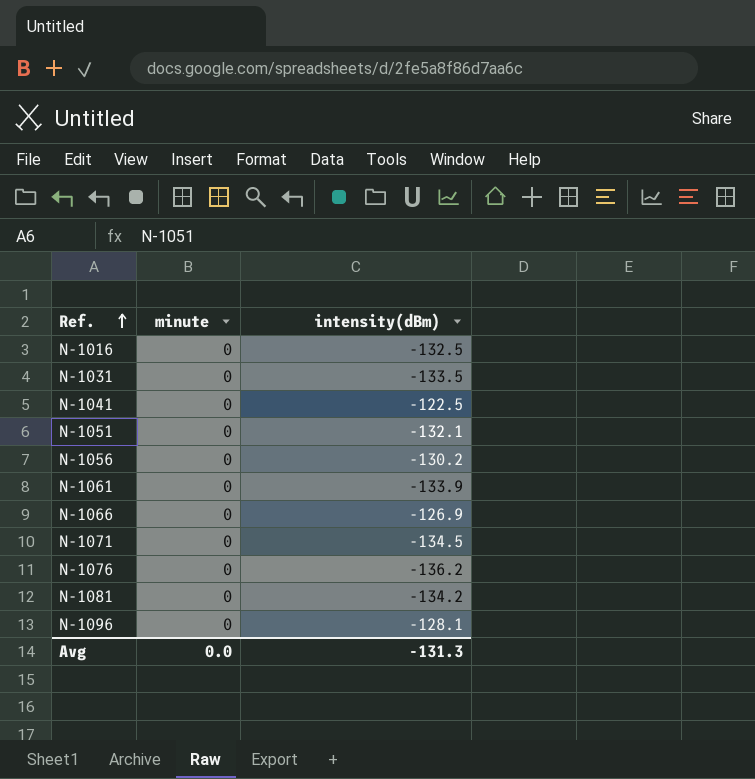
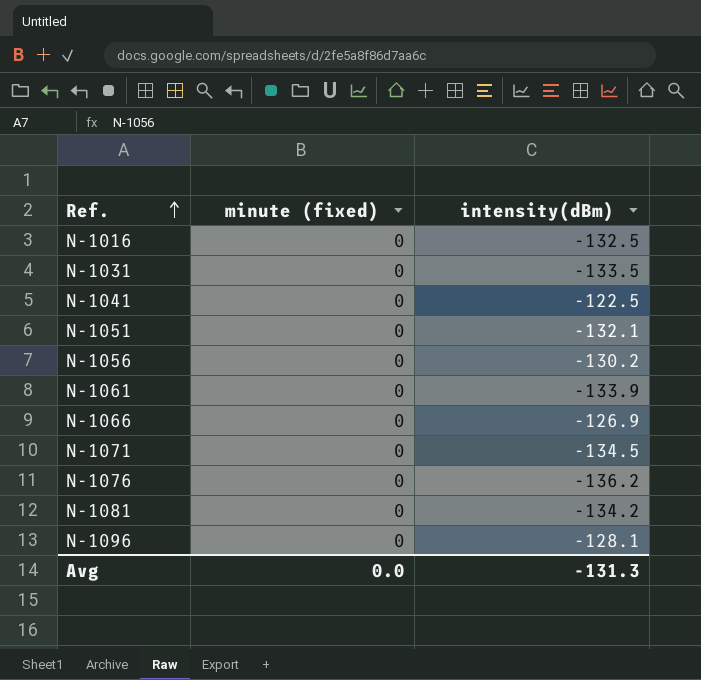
column name: minute -> minute (fixed)

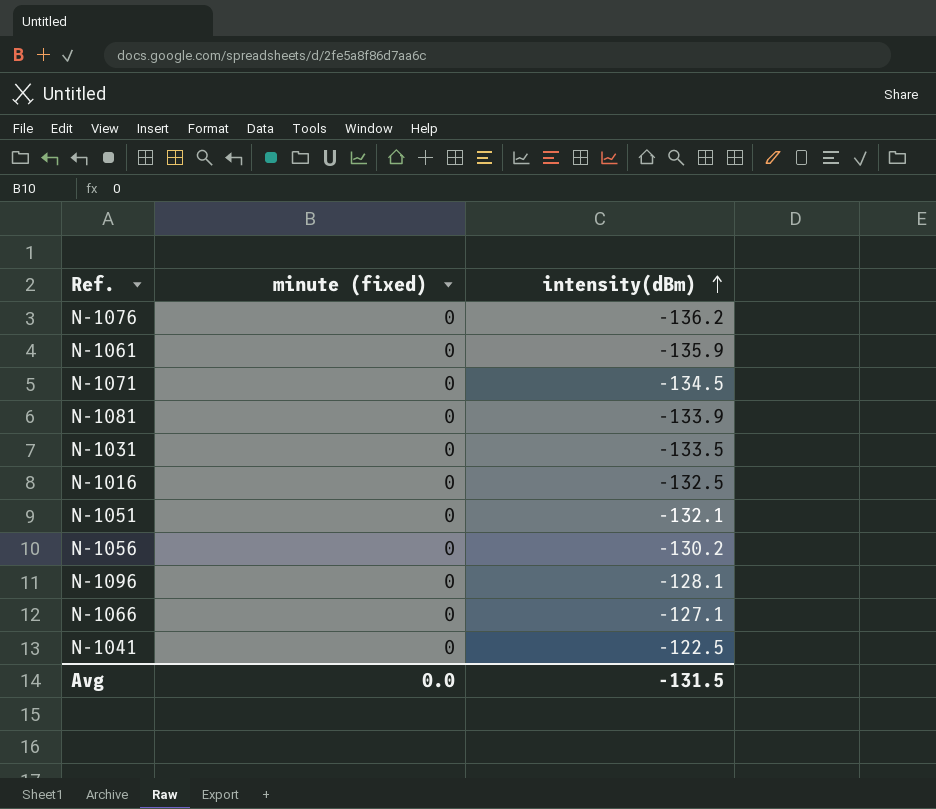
row order: Ref. ascending -> intensity(dBm) ascending
N-1061 | intensity(dBm): -133.9 -> -135.9
N-1081 | intensity(dBm): -134.2 -> -133.9
N-1066 | intensity(dBm): -126.9 -> -127.1
Avg | intensity(dBm): -131.3 -> -131.5

